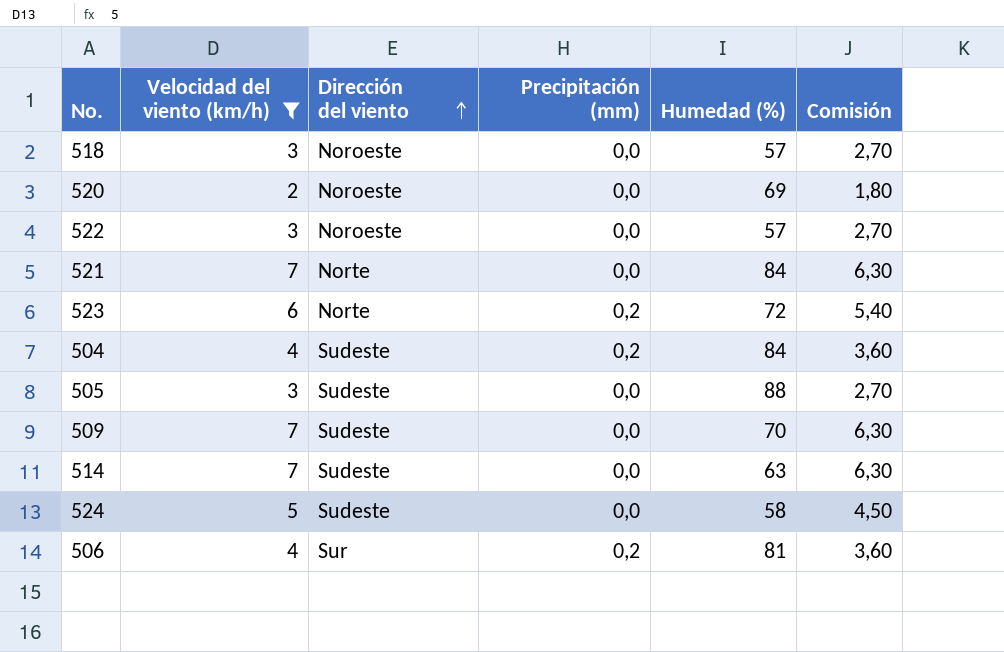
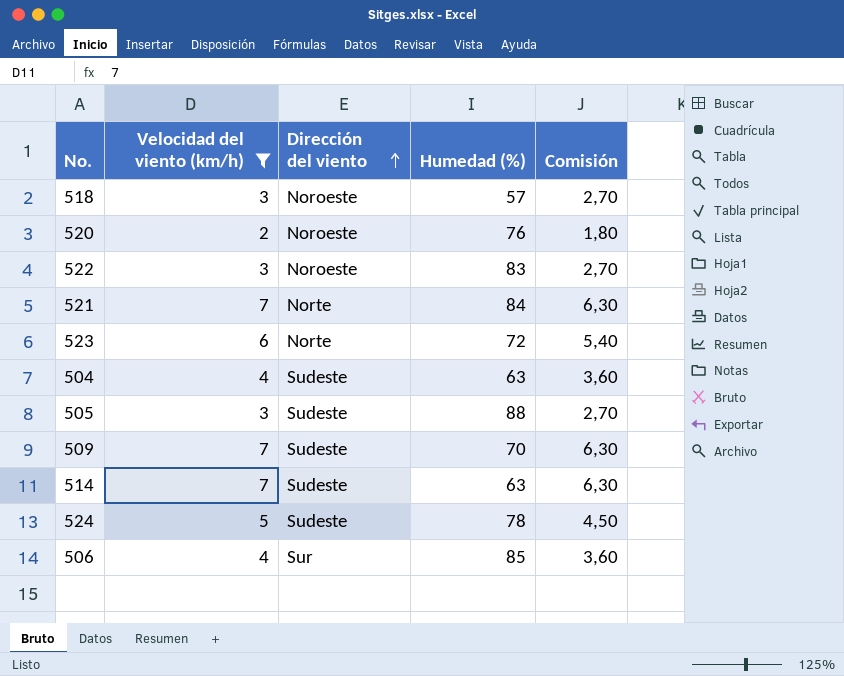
column Precipitación (mm) | position: 4 -> none
520 | Humedad (%): 69 -> 76
522 | Humedad (%): 57 -> 83
504 | Humedad (%): 84 -> 63
524 | Humedad (%): 58 -> 78
506 | Humedad (%): 81 -> 85

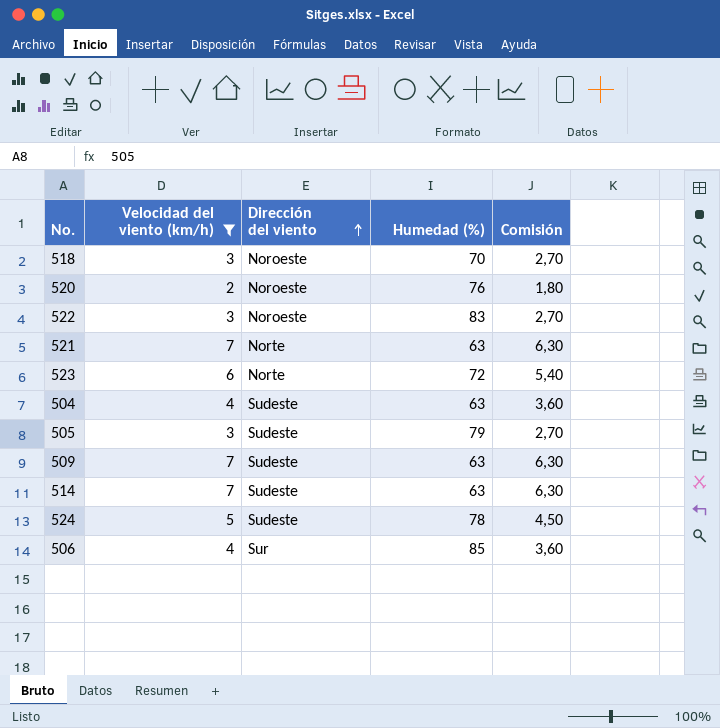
518 | Humedad (%): 57 -> 70
521 | Humedad (%): 84 -> 63
505 | Humedad (%): 88 -> 79
509 | Humedad (%): 70 -> 63

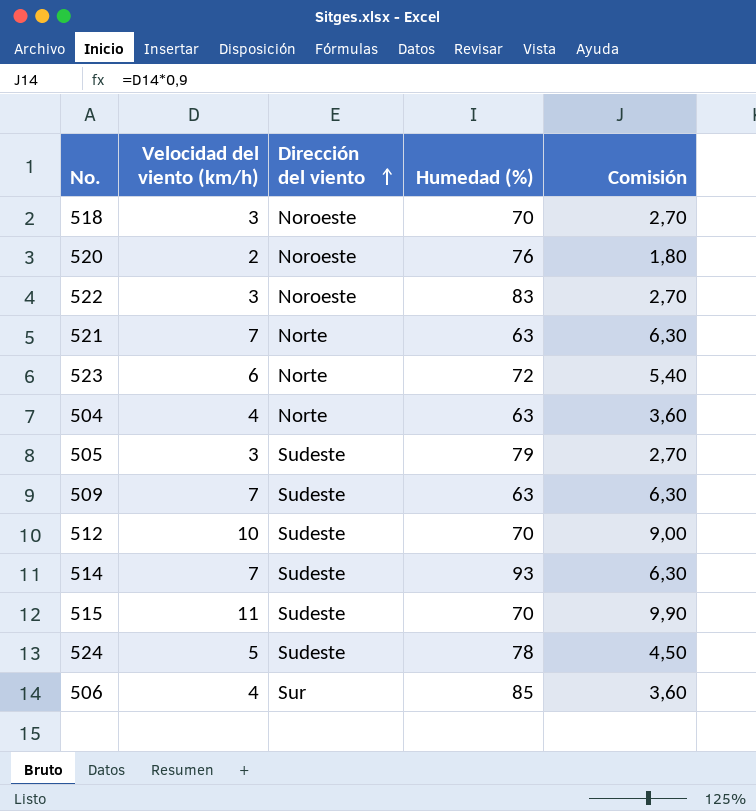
filter: Velocidad del viento (km/h) <= 7 -> none
504 | Dirección del viento: Sudeste -> Norte
514 | Humedad (%): 63 -> 93

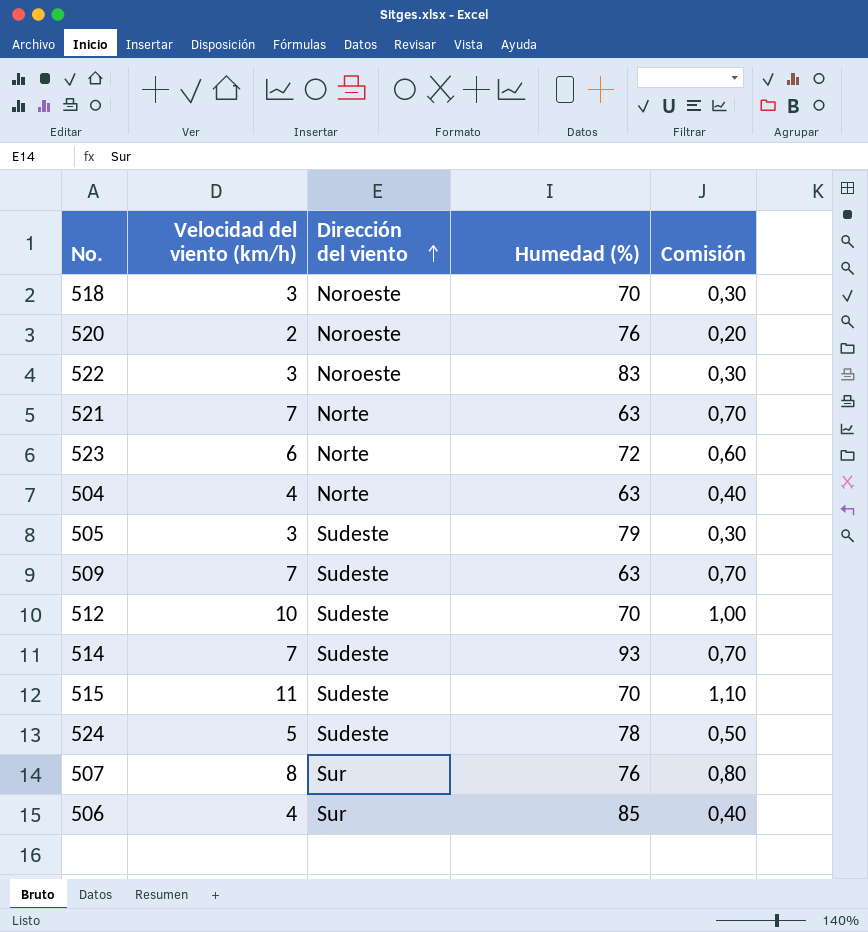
column Comisión | formula: [Velocidad del viento (km/h)] * 0,9 -> [Velocidad del viento (km/h)] * 0,1
row 507: none -> 8 | Sur | 76 | 0,80

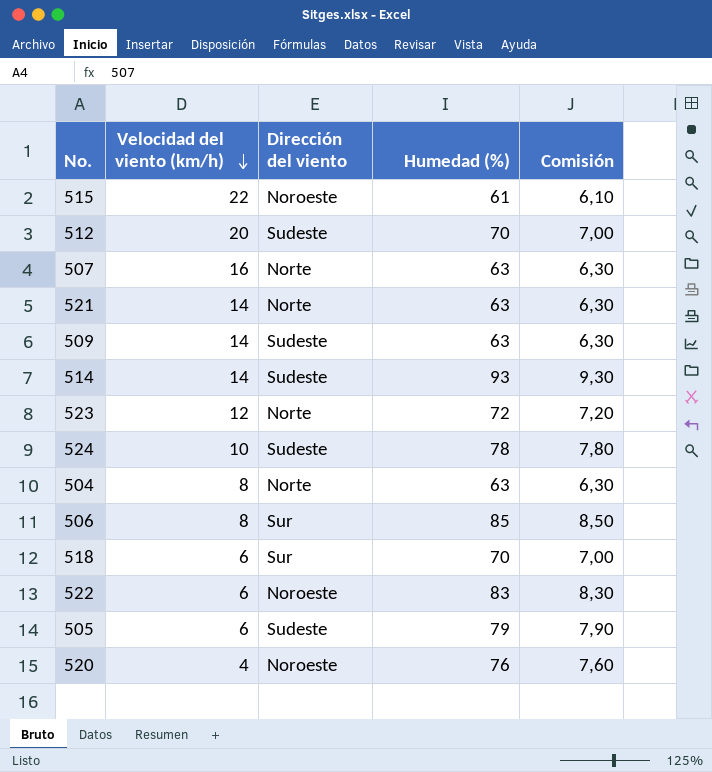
row order: Dirección del viento ascending -> Velocidad del viento (km/h) descending
column Comisión | formula: [Velocidad del viento (km/h)] * 0,1 -> [Humedad (%)] * 0,1
515 | Velocidad del viento (km/h): 11 -> 22
515 | Dirección del viento: Sudeste -> Noroeste
515 | Humedad (%): 70 -> 61
512 | Velocidad del viento (km/h): 10 -> 20
507 | Velocidad del viento (km/h): 8 -> 16
507 | Dirección del viento: Sur -> Norte
507 | Humedad (%): 76 -> 63
521 | Velocidad del viento (km/h): 7 -> 14
509 | Velocidad del viento (km/h): 7 -> 14
514 | Velocidad del viento (km/h): 7 -> 14
523 | Velocidad del viento (km/h): 6 -> 12
524 | Velocidad del viento (km/h): 5 -> 10
504 | Velocidad del viento (km/h): 4 -> 8
506 | Velocidad del viento (km/h): 4 -> 8
518 | Velocidad del viento (km/h): 3 -> 6
518 | Dirección del viento: Noroeste -> Sur
522 | Velocidad del viento (km/h): 3 -> 6
505 | Velocidad del viento (km/h): 3 -> 6
520 | Velocidad del viento (km/h): 2 -> 4

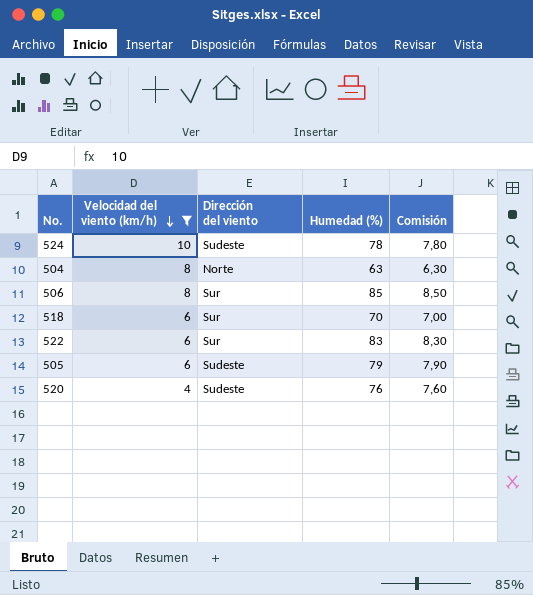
filter: none -> Velocidad del viento (km/h) <= 10
522 | Dirección del viento: Noroeste -> Sur
520 | Dirección del viento: Noroeste -> Sudeste

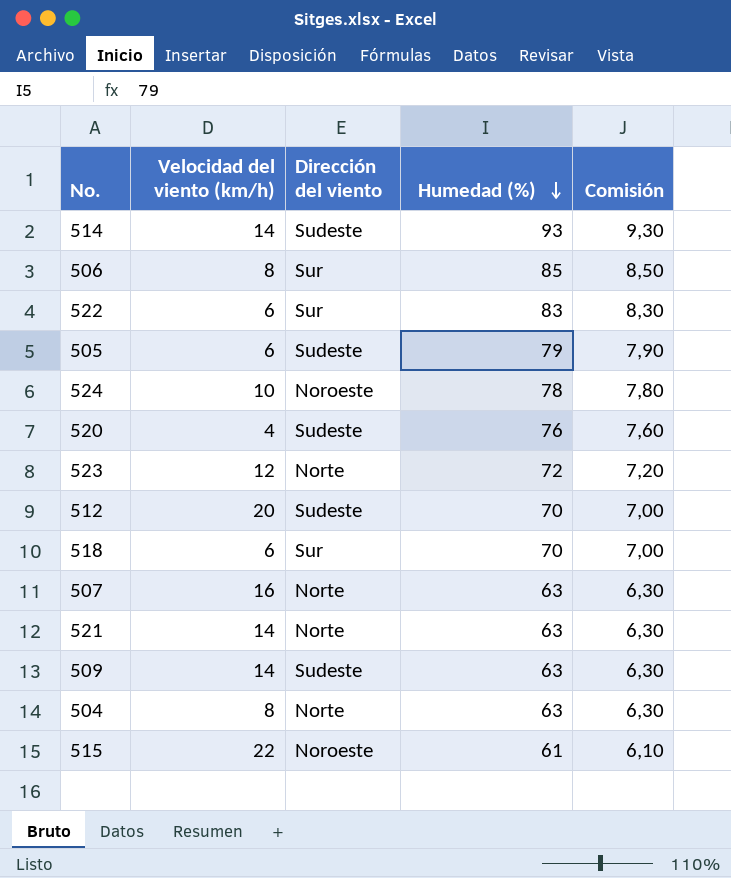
filter: Velocidad del viento (km/h) <= 10 -> none
row order: Velocidad del viento (km/h) descending -> Humedad (%) descending
524 | Dirección del viento: Sudeste -> Noroeste

